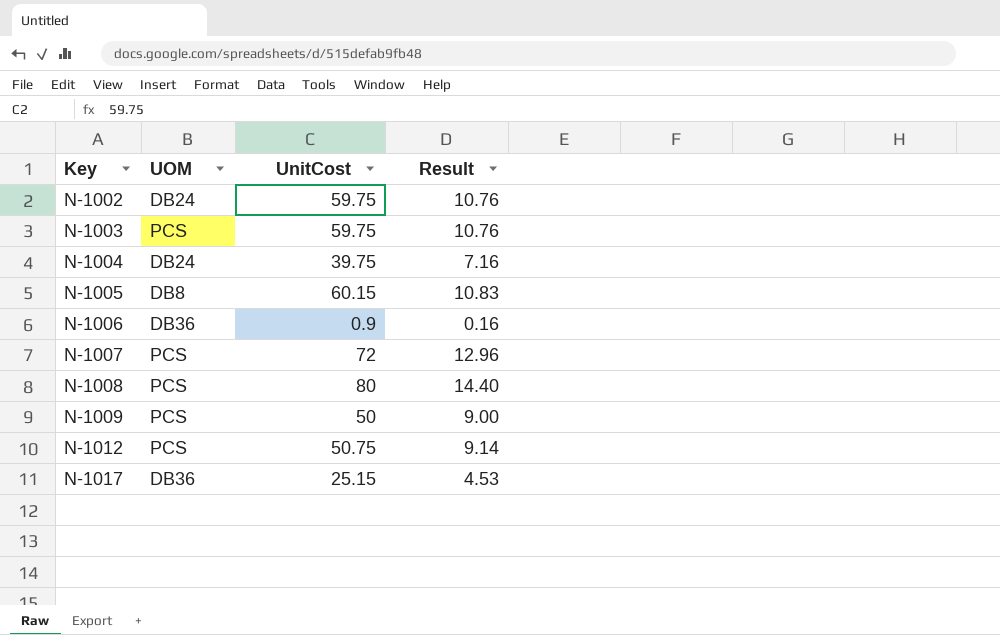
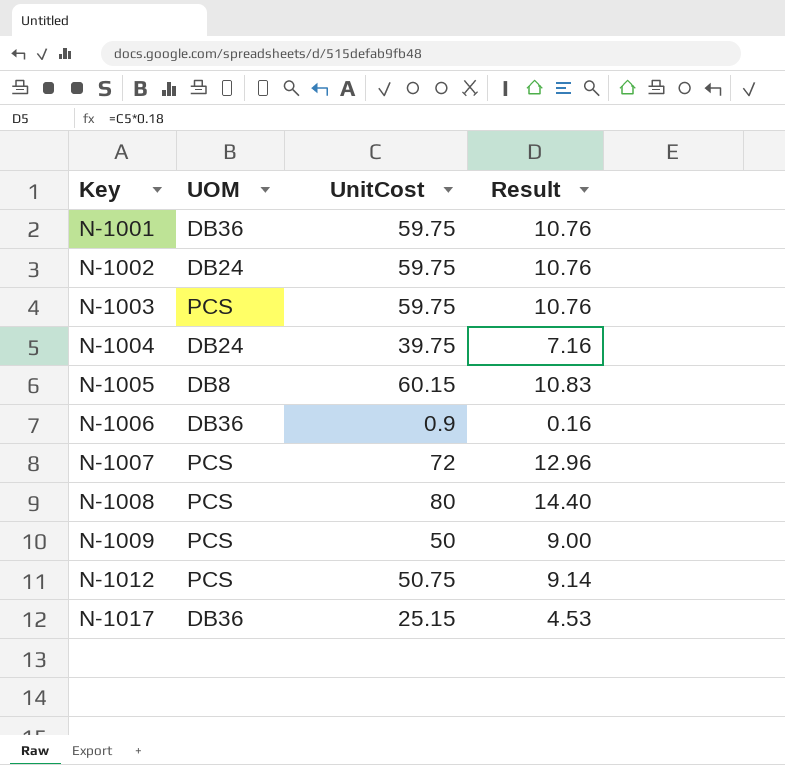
row N-1001: none -> DB36 | 59.75 | 10.76

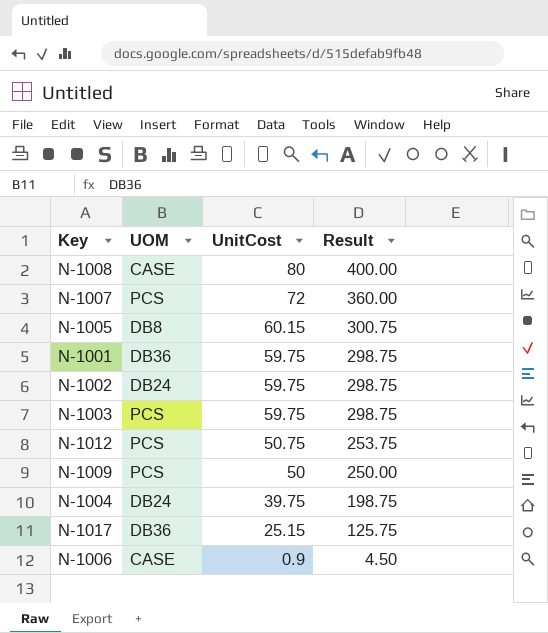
row order: Key ascending -> UnitCost descending
column Result | formula: [UnitCost] * 0.18 -> [UnitCost] * 5
N-1008 | UOM: PCS -> CASE
N-1006 | UOM: DB36 -> CASE

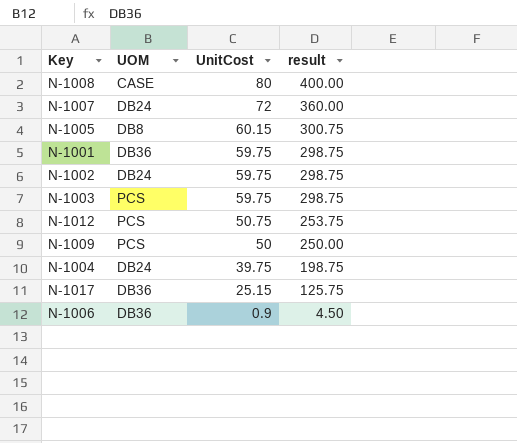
column name: Result -> result
N-1007 | UOM: PCS -> DB24
N-1006 | UOM: CASE -> DB36

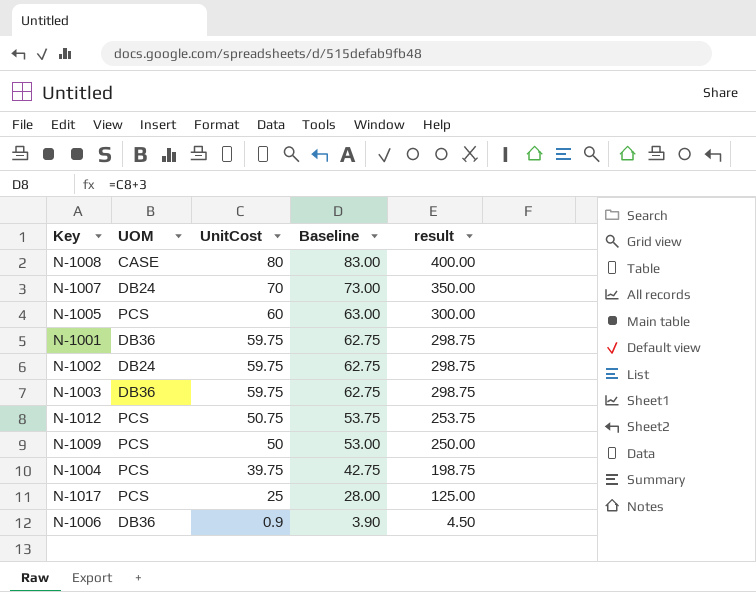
column Baseline | formula: none -> [UnitCost] + 3
N-1007 | UnitCost: 72 -> 70
N-1007 | result: 360.00 -> 350.00
N-1005 | UOM: DB8 -> PCS
N-1005 | UnitCost: 60.15 -> 60
N-1005 | result: 300.75 -> 300.00
N-1003 | UOM: PCS -> DB36
N-1004 | UOM: DB24 -> PCS
N-1017 | UOM: DB36 -> PCS
N-1017 | UnitCost: 25.15 -> 25
N-1017 | result: 125.75 -> 125.00

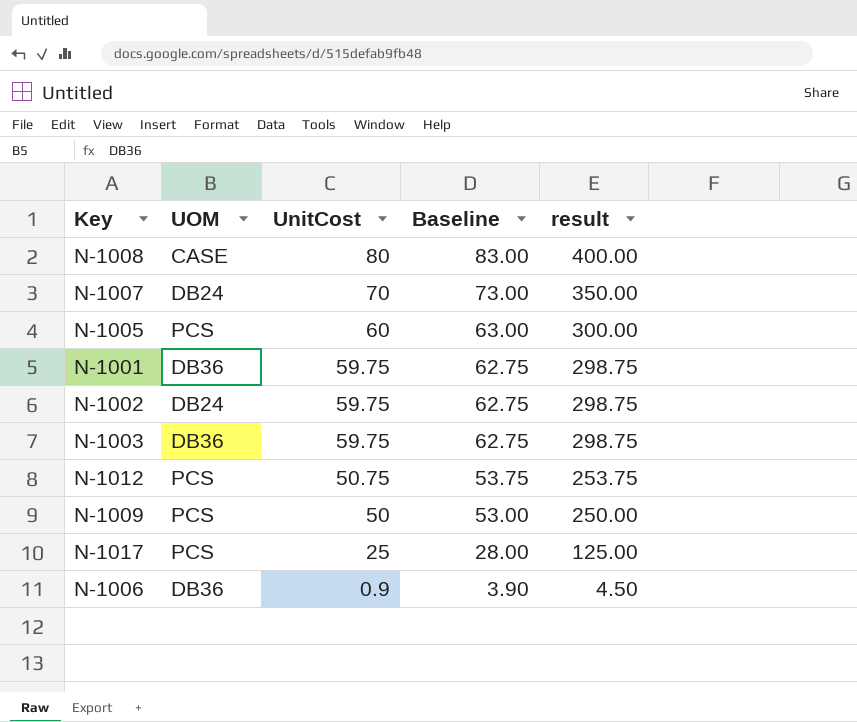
row N-1004: PCS | 39.75 | 42.75 | 198.75 -> none

